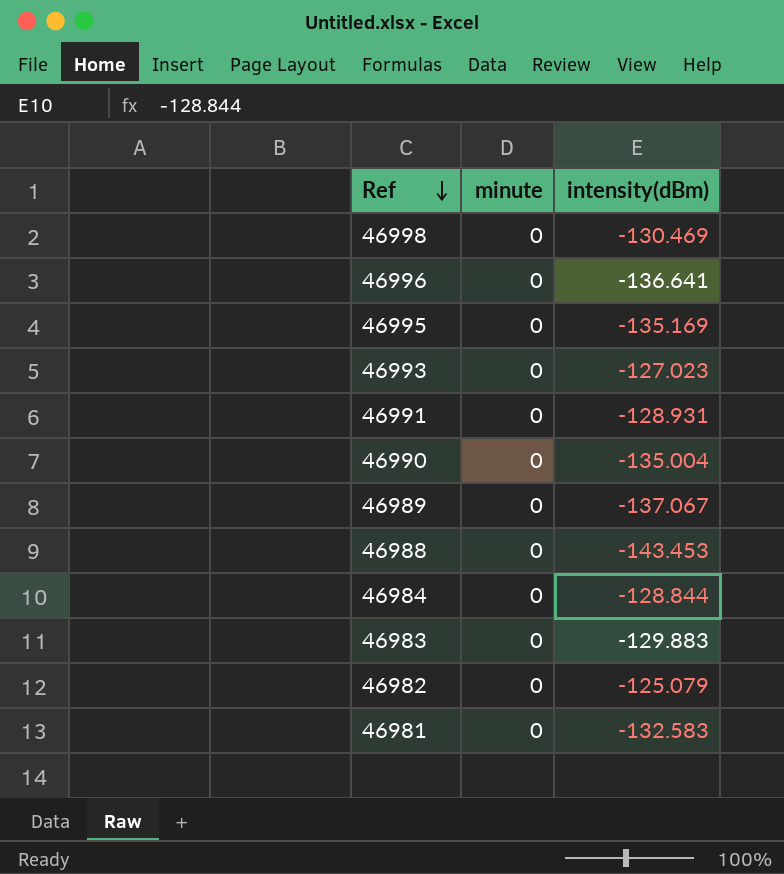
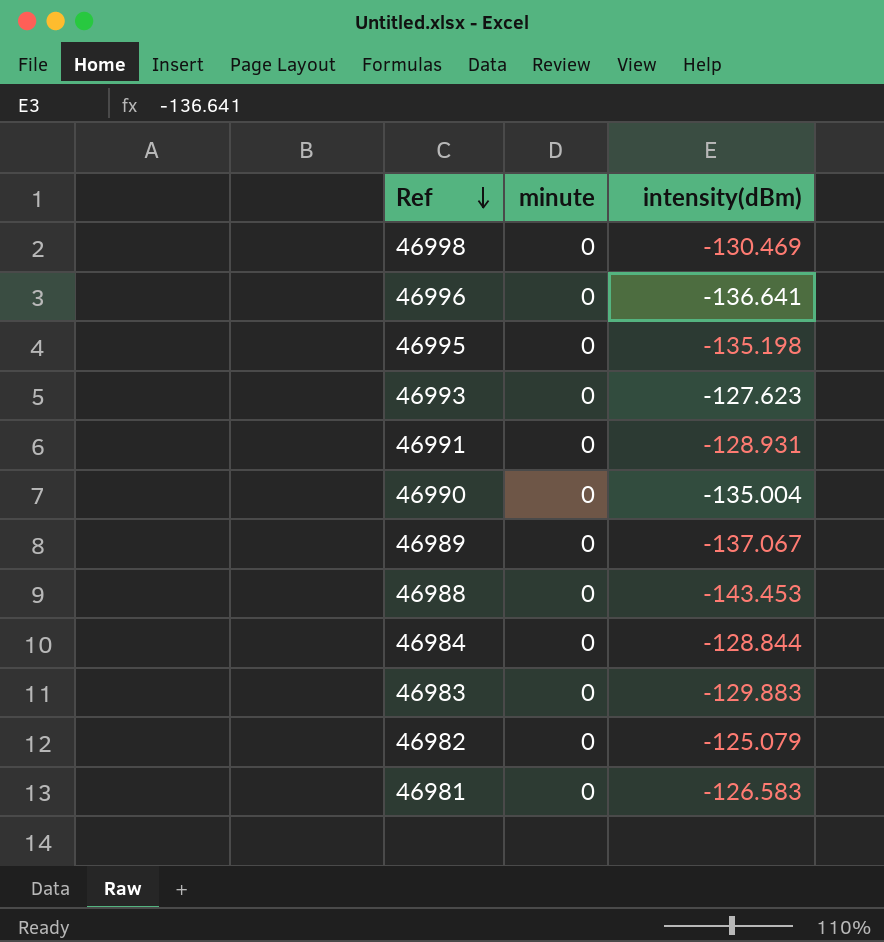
46995 | intensity(dBm): -135.169 -> -135.198
46993 | intensity(dBm): -127.023 -> -127.623
46981 | intensity(dBm): -132.583 -> -126.583

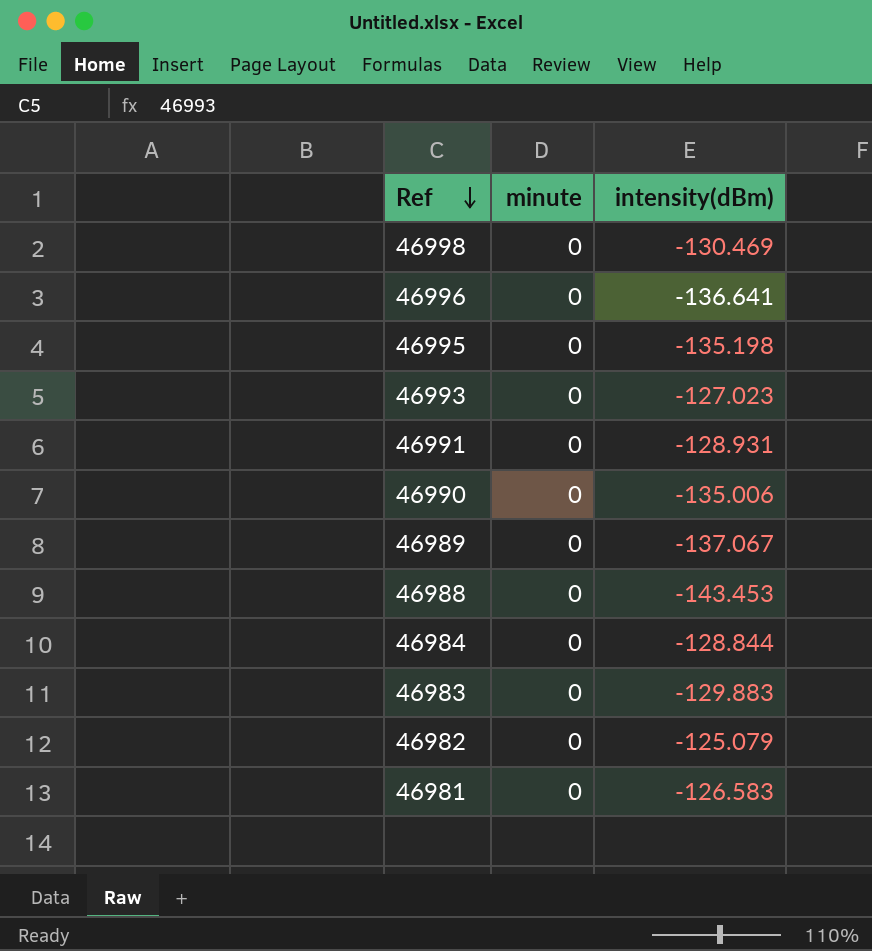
46993 | intensity(dBm): -127.623 -> -127.023
46990 | intensity(dBm): -135.004 -> -135.006

